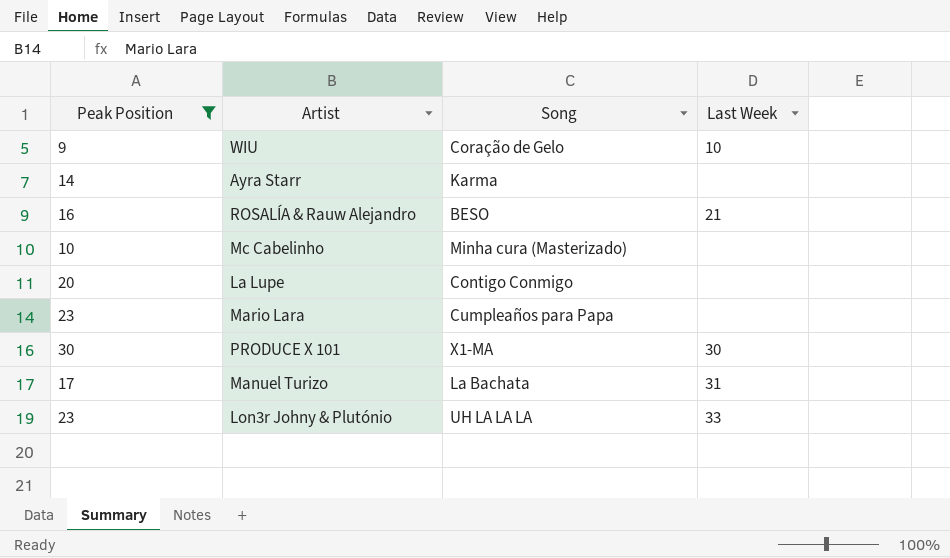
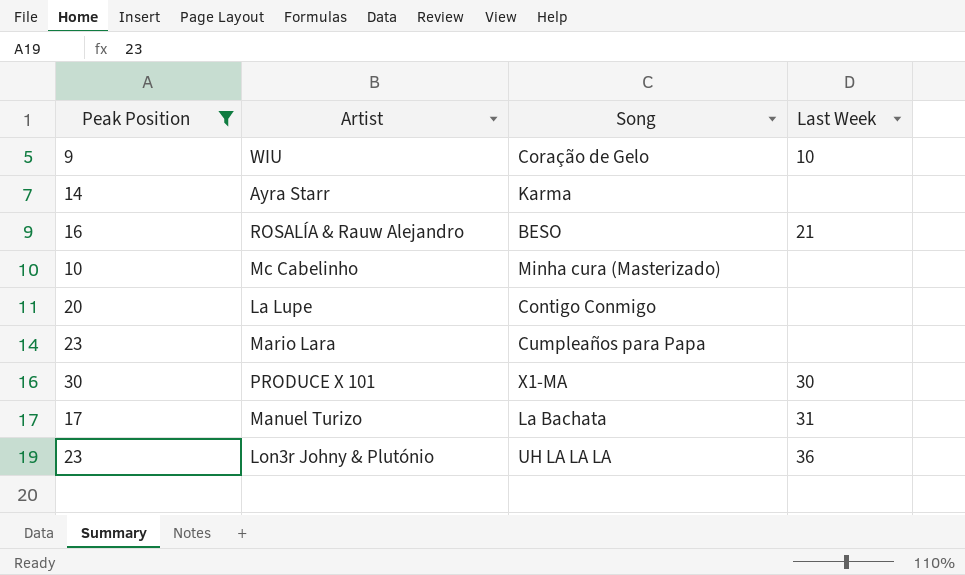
Lon3r Johny & Plutónio | Last Week: 33 -> 36

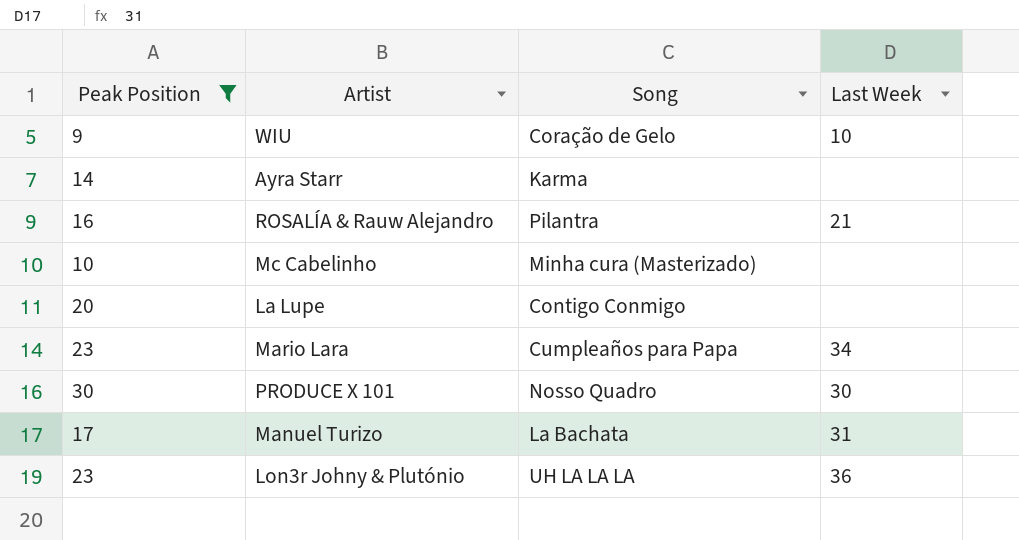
ROSALÍA & Rauw Alejandro | Song: BESO -> Pilantra
Mario Lara | Last Week: none -> 34
PRODUCE X 101 | Song: X1-MA -> Nosso Quadro

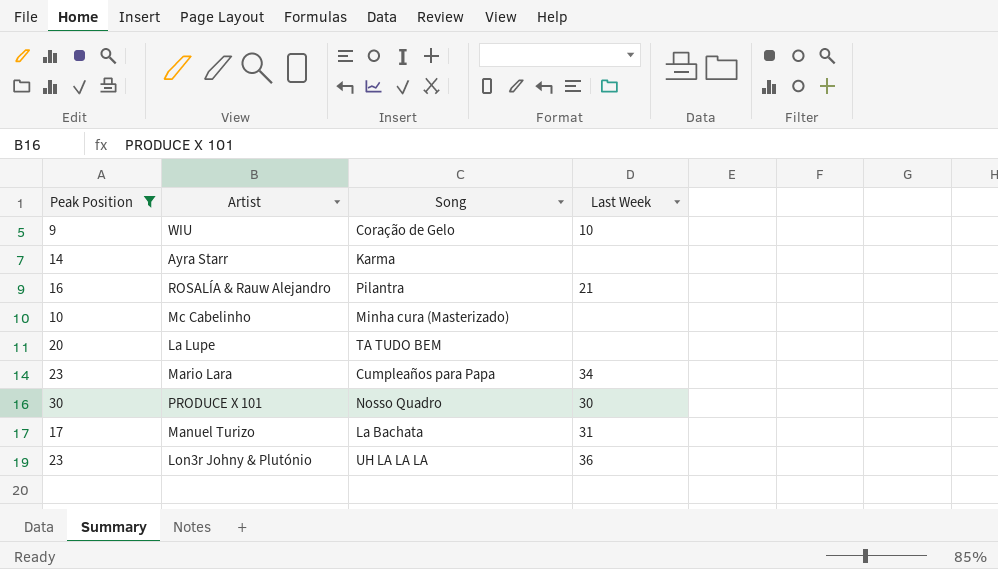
La Lupe | Song: Contigo Conmigo -> TA TUDO BEM

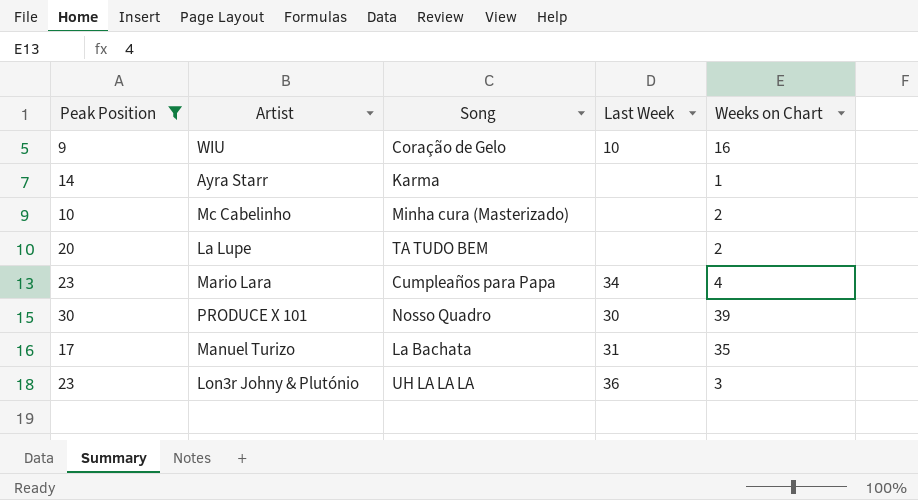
column Weeks on Chart | position: none -> 5
row ROSALÍA & Rauw Alejandro: 16 | Pilantra | 21 -> none

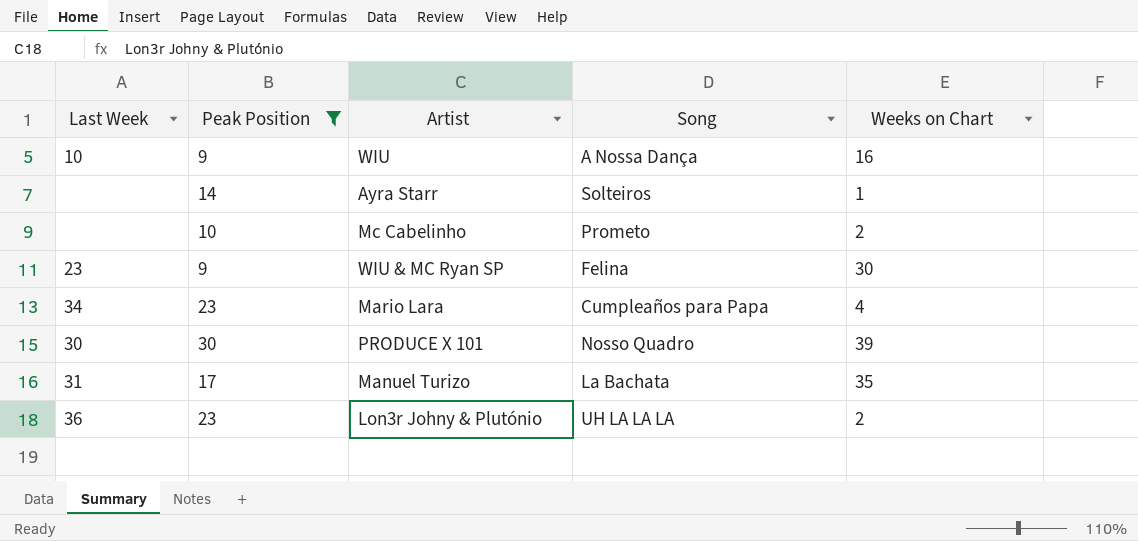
column Last Week | position: 4 -> 1
row La Lupe: 20 | TA TUDO BEM | none | 2 -> none
WIU | Song: Coração de Gelo -> A Nossa Dança
Ayra Starr | Song: Karma -> Solteiros
Mc Cabelinho | Song: Minha cura (Masterizado) -> Prometo
row WIU & MC Ryan SP: none -> 23 | 9 | Felina | 30
Lon3r Johny & Plutónio | Weeks on Chart: 3 -> 2

